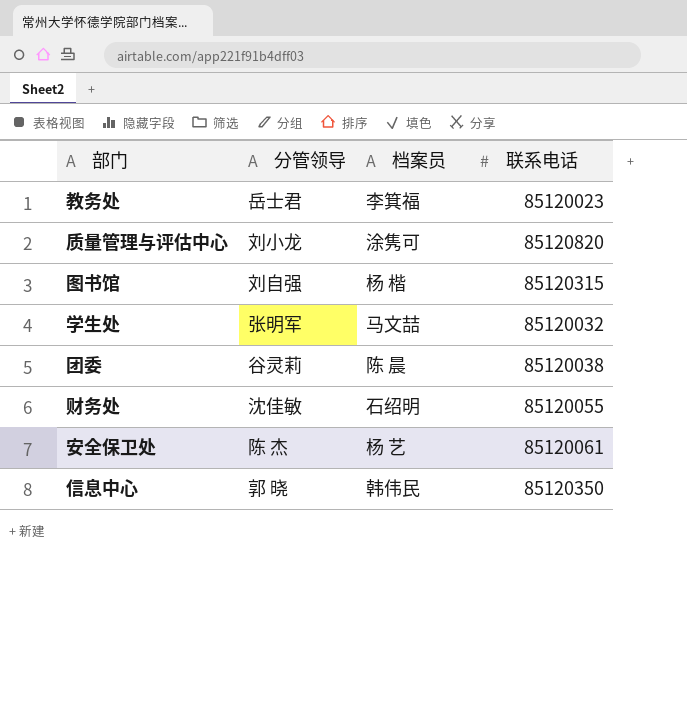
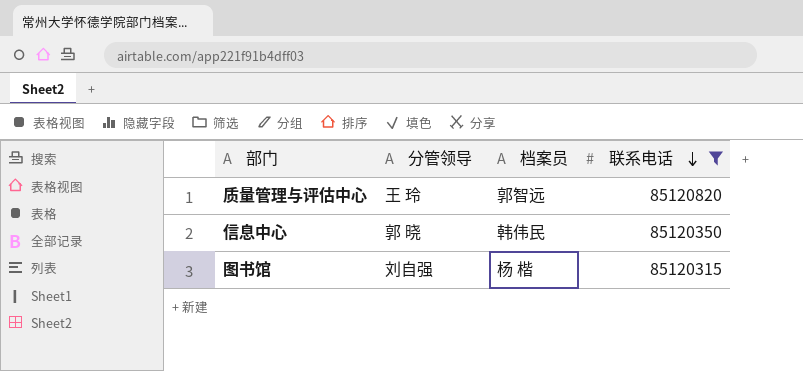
filter: none -> 联系电话 >= 85120315
row order: none -> 联系电话 descending
质量管理与评估中心 | 分管领导: 刘小龙 -> 王 玲
质量管理与评估中心 | 档案员: 涂隽可 -> 郭智远

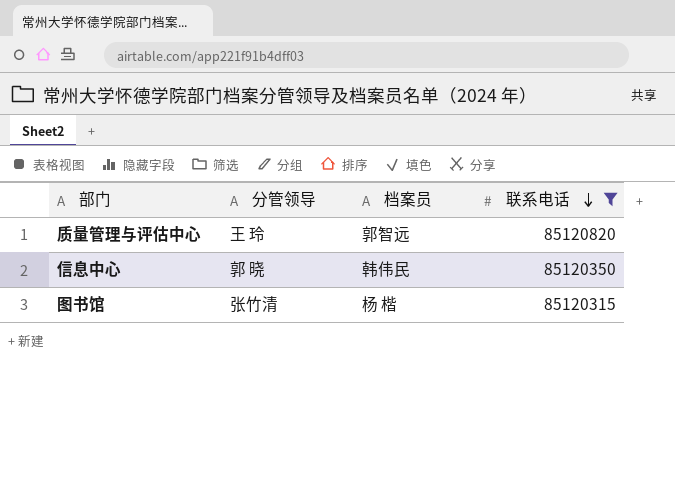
图书馆 | 分管领导: 刘自强 -> 张竹清

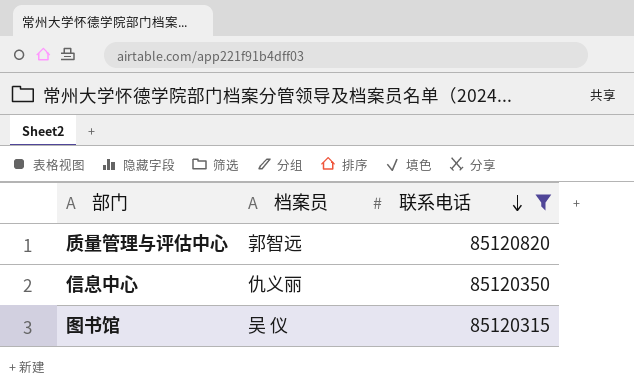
column 分管领导 | position: 2 -> none
信息中心 | 档案员: 韩伟民 -> 仇义丽
图书馆 | 档案员: 杨 楷 -> 吴 仪

